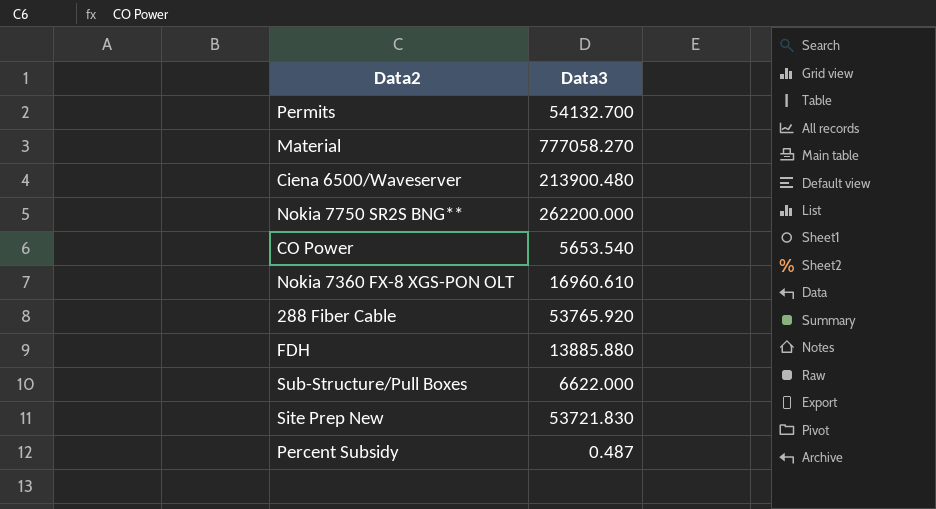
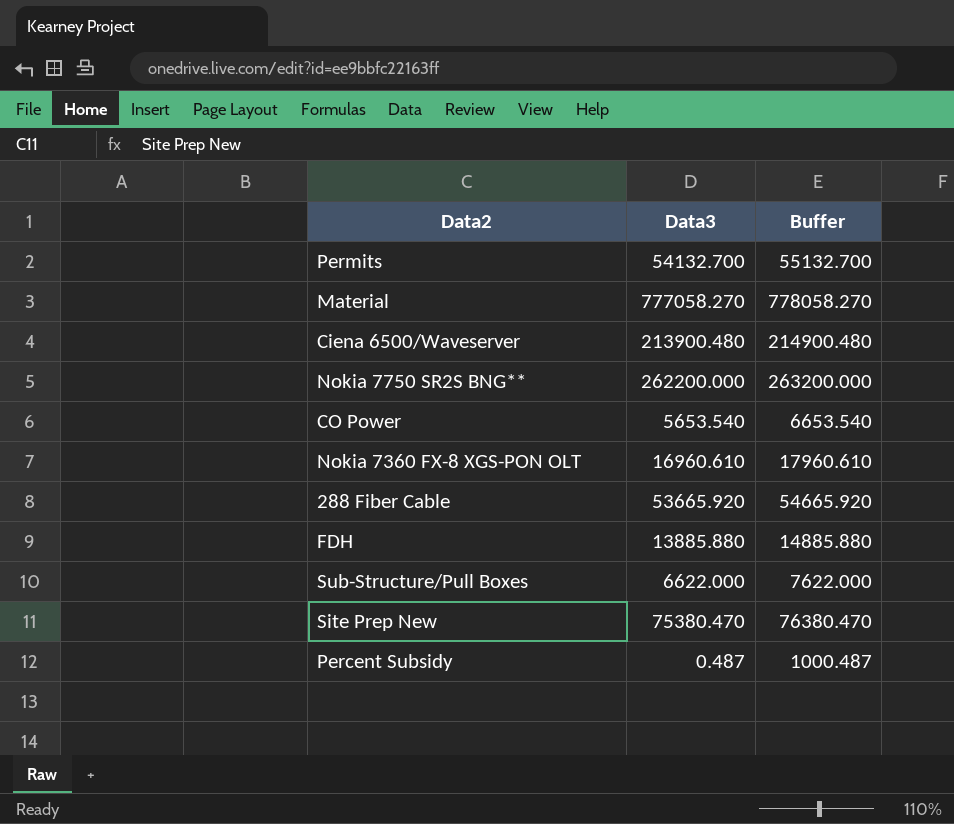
column Buffer | formula: none -> [Data3] + 1000
288 Fiber Cable | Data3: 53765.920 -> 53665.920
Site Prep New | Data3: 53721.830 -> 75380.470

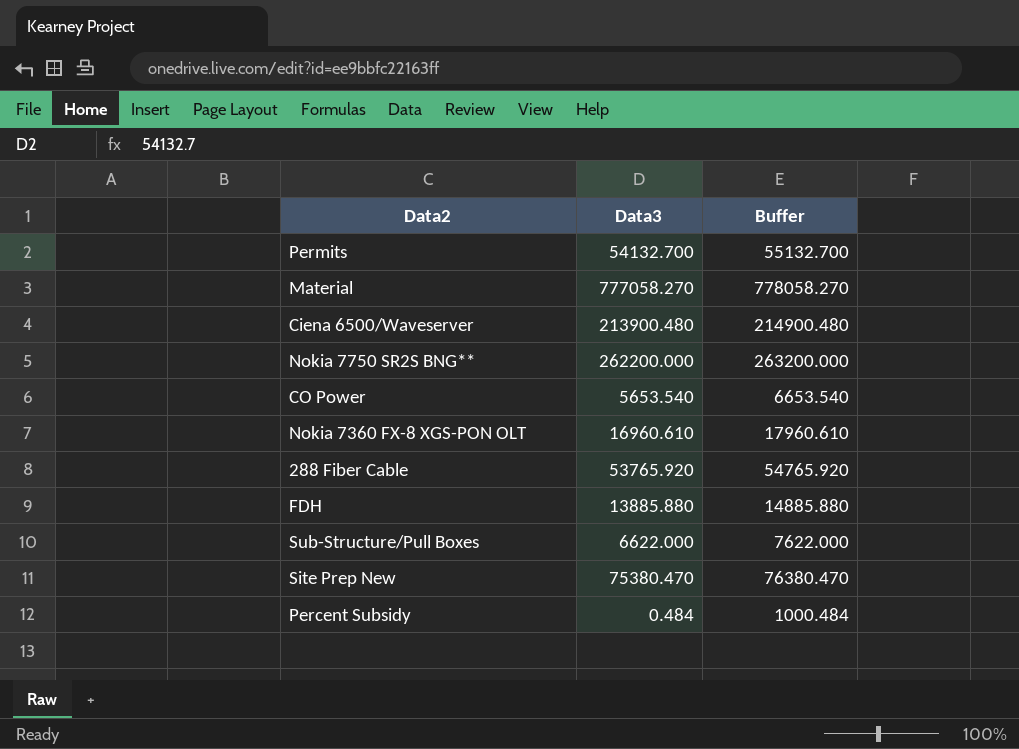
288 Fiber Cable | Data3: 53665.920 -> 53765.920
288 Fiber Cable | Buffer: 54665.920 -> 54765.920
Percent Subsidy | Data3: 0.487 -> 0.484
Percent Subsidy | Buffer: 1000.487 -> 1000.484

